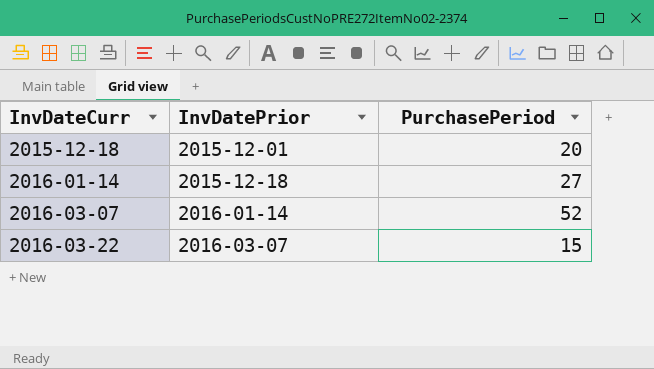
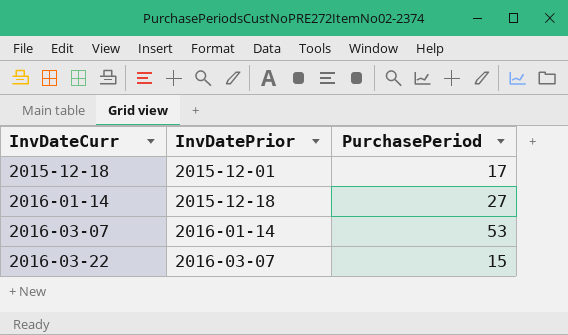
2015-12-18 | PurchasePeriod: 20 -> 17
2016-03-07 | PurchasePeriod: 52 -> 53

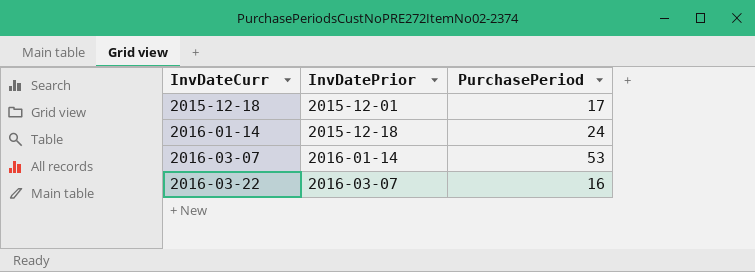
2016-01-14 | PurchasePeriod: 27 -> 24
2016-03-22 | PurchasePeriod: 15 -> 16

